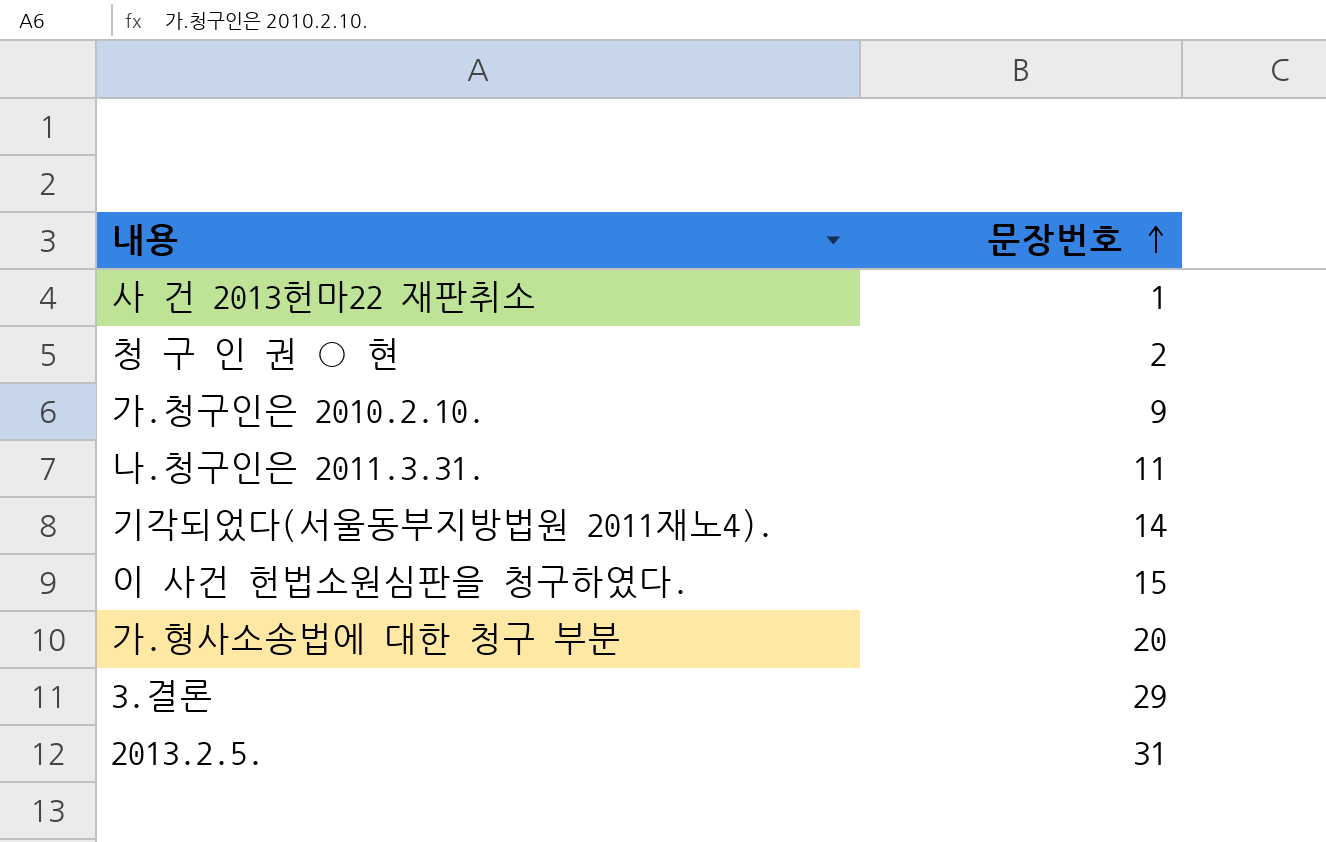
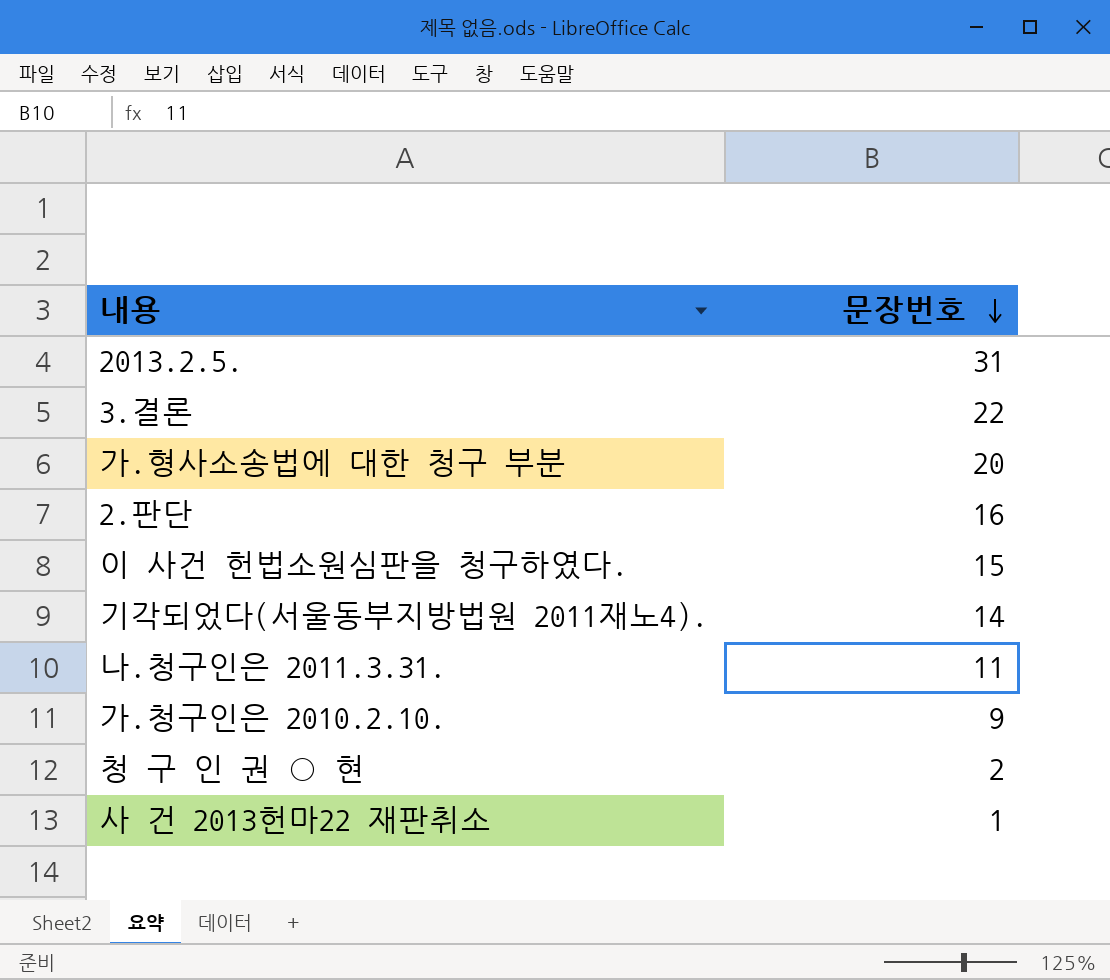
row order: 문장번호 ascending -> 문장번호 descending
3.결론 | 문장번호: 29 -> 22
row 2.판단: none -> 16

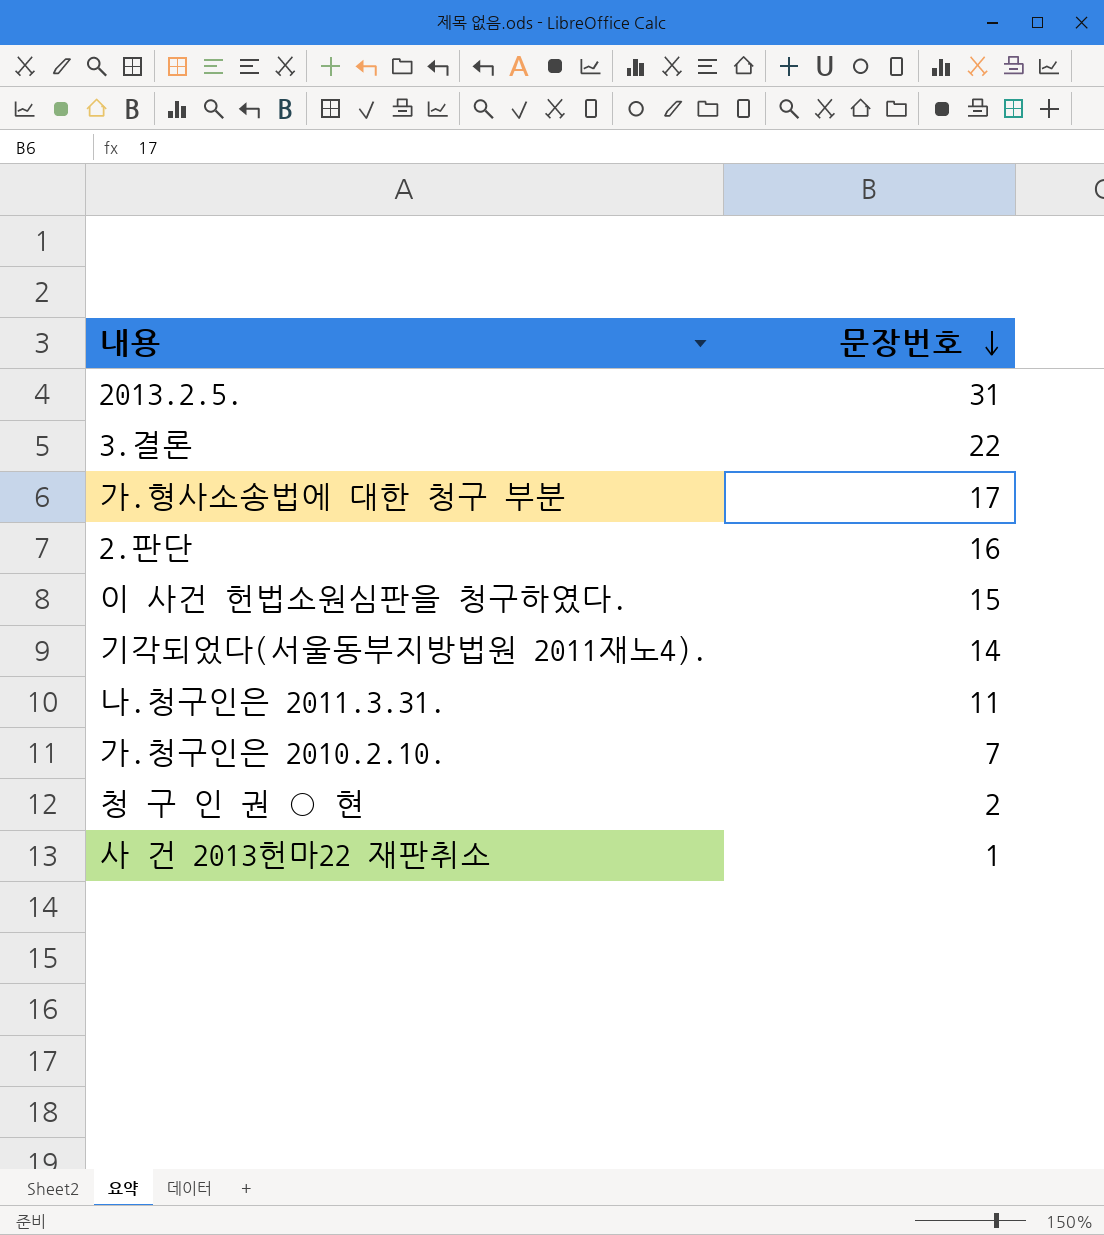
가.형사소송법에 대한 청구 부분 | 문장번호: 20 -> 17
가.청구인은 2010.2.10. | 문장번호: 9 -> 7

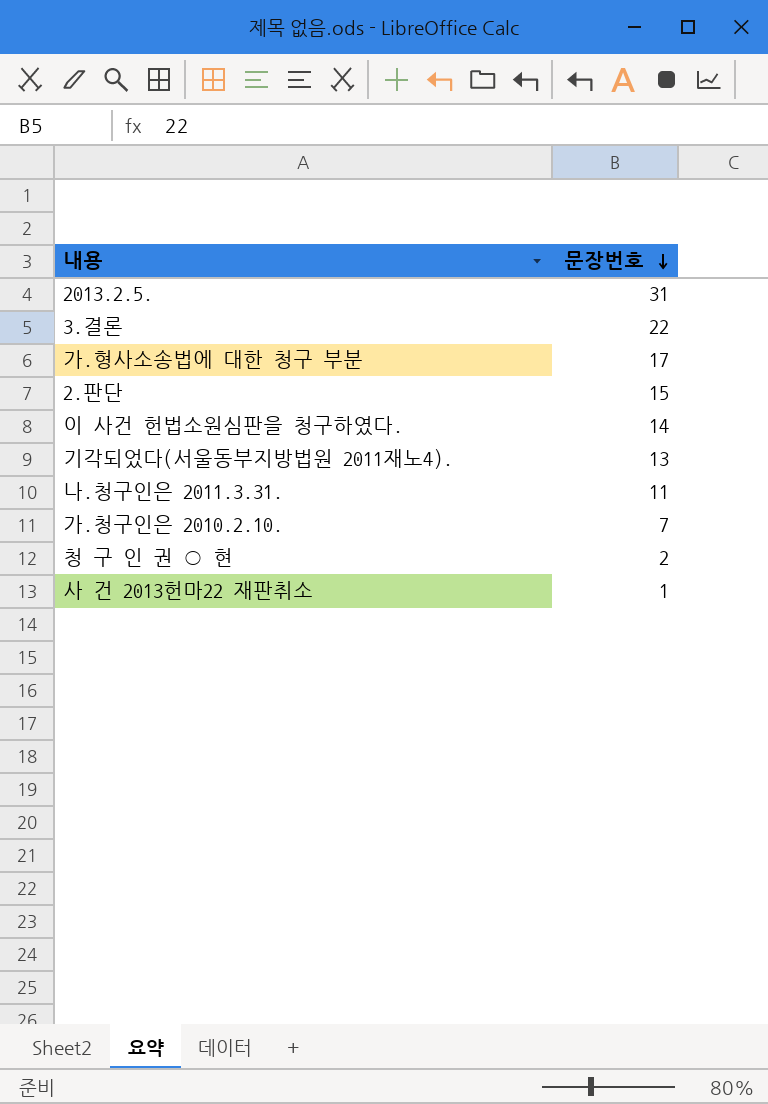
2.판단 | 문장번호: 16 -> 15
이 사건 헌법소원심판을 청구하였다. | 문장번호: 15 -> 14
기각되었다(서울동부지방법원 2011재노4). | 문장번호: 14 -> 13

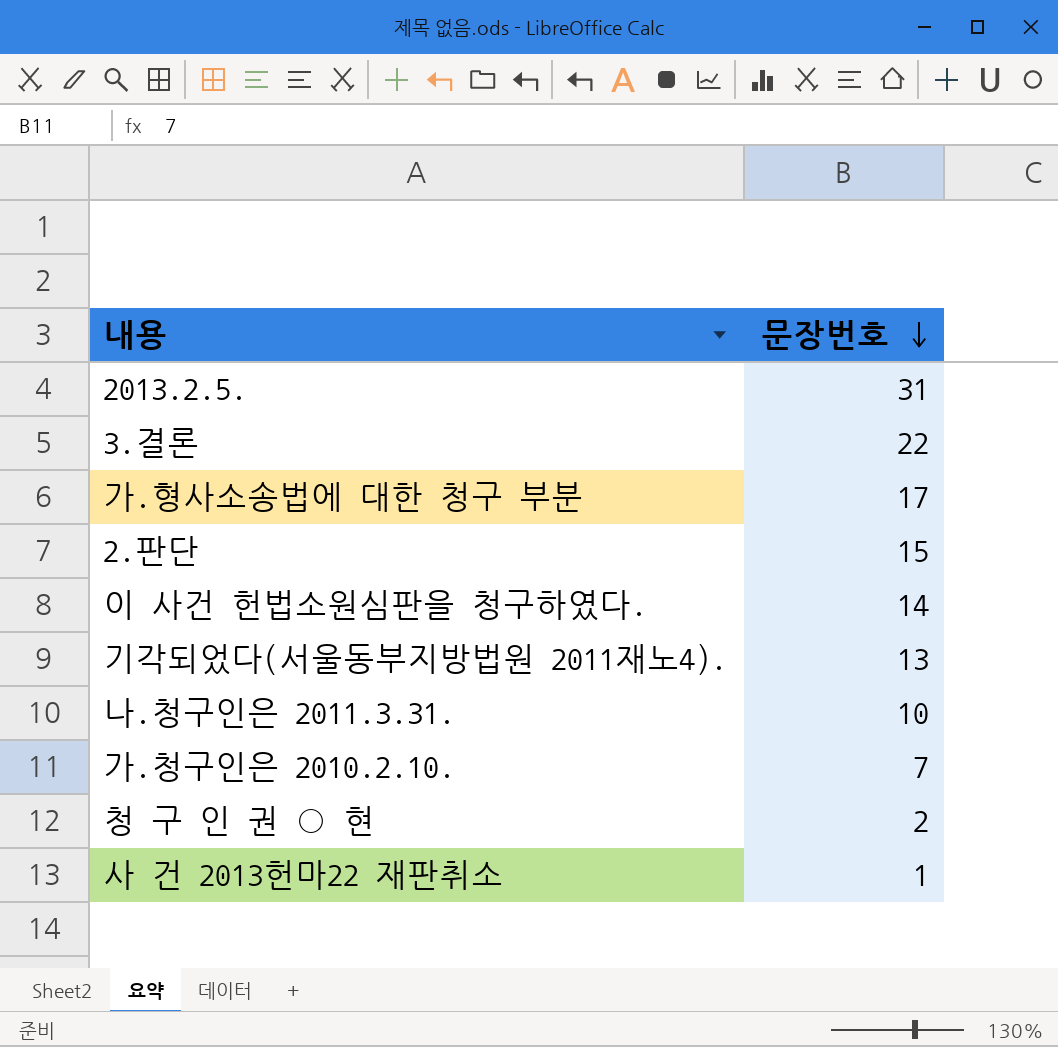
나.청구인은 2011.3.31. | 문장번호: 11 -> 10

